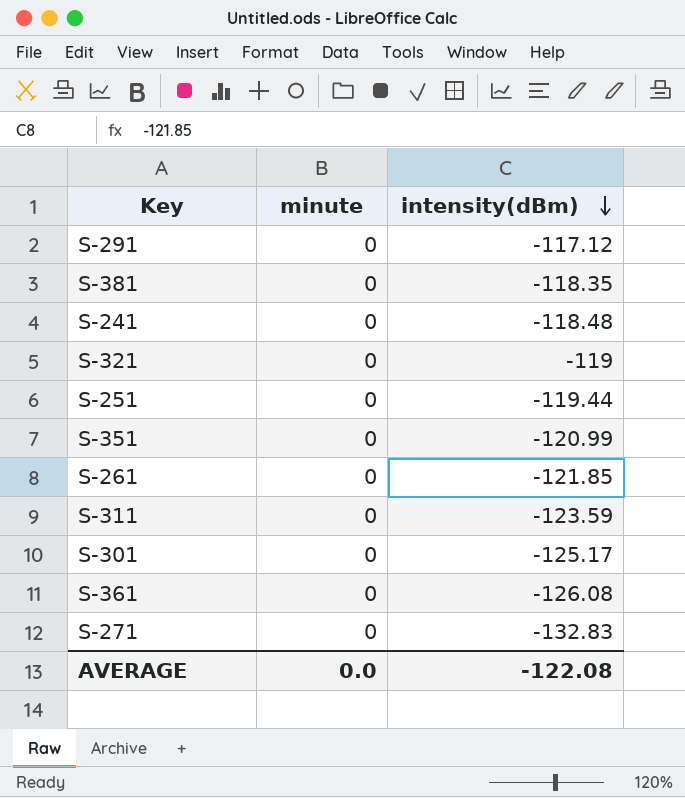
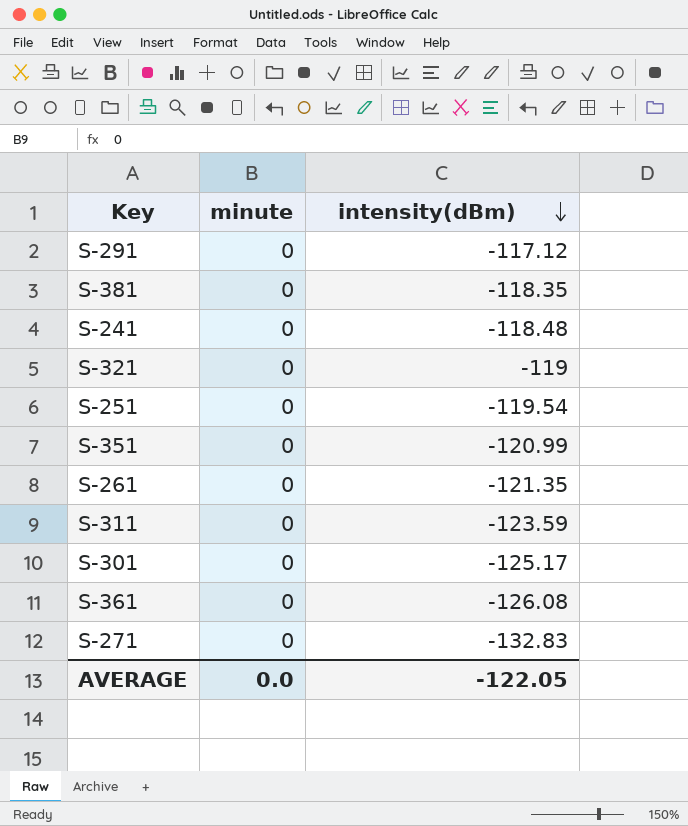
S-251 | intensity(dBm): -119.44 -> -119.54
S-261 | intensity(dBm): -121.85 -> -121.35
AVERAGE | intensity(dBm): -122.08 -> -122.05

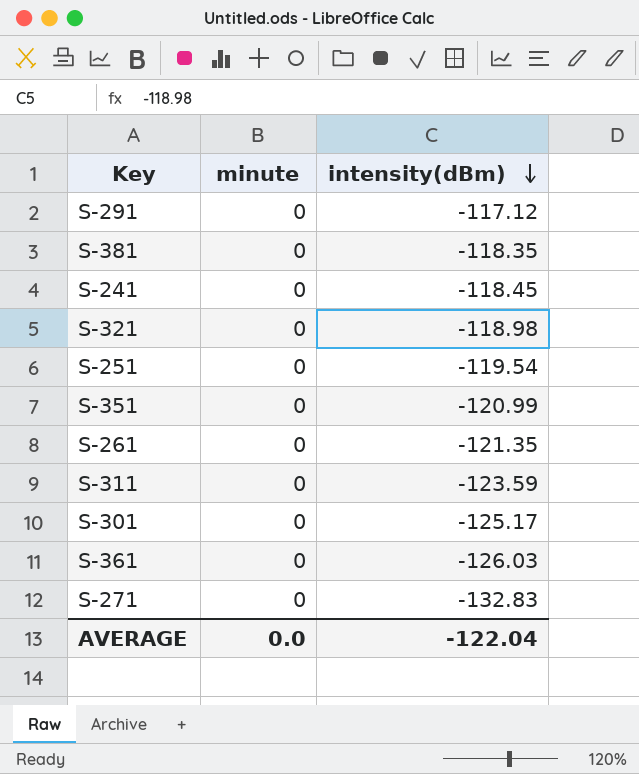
S-241 | intensity(dBm): -118.48 -> -118.45
S-321 | intensity(dBm): -119 -> -118.98
S-361 | intensity(dBm): -126.08 -> -126.03
AVERAGE | intensity(dBm): -122.05 -> -122.04

